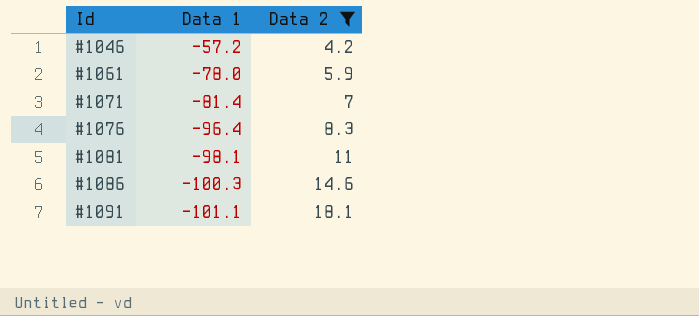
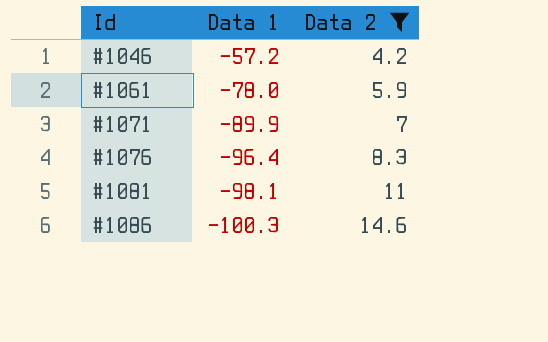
row #1091: -101.1 | 18.1 -> none
#1071 | Data 1: -81.4 -> -89.9

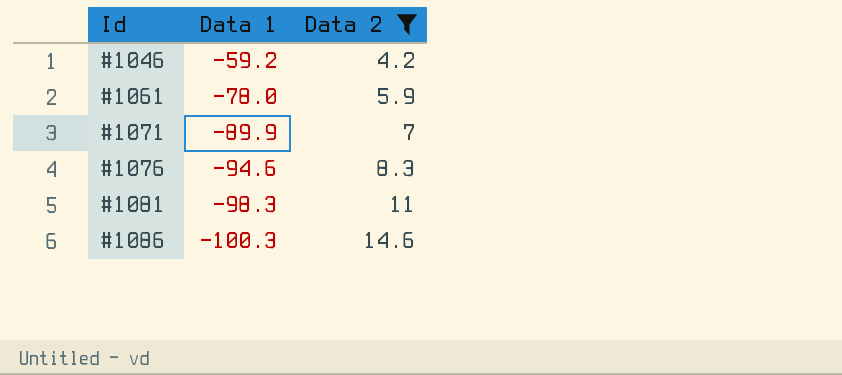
#1046 | Data 1: -57.2 -> -59.2
#1076 | Data 1: -96.4 -> -94.6
#1081 | Data 1: -98.1 -> -98.3

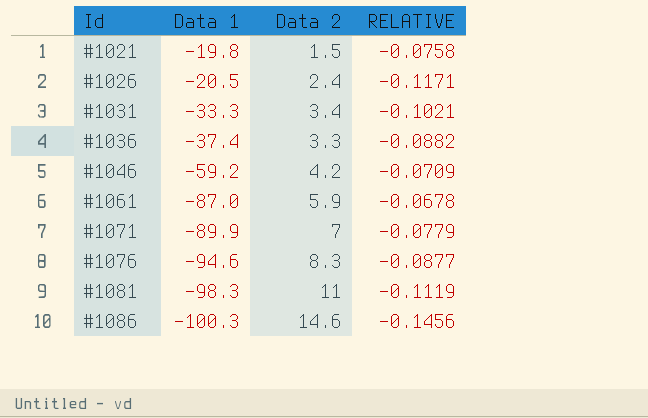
filter: Data 2 >= 4.2 -> none
column RELATIVE | formula: none -> [Data 2] / [Data 1]
#1061 | Data 1: -78.0 -> -87.0

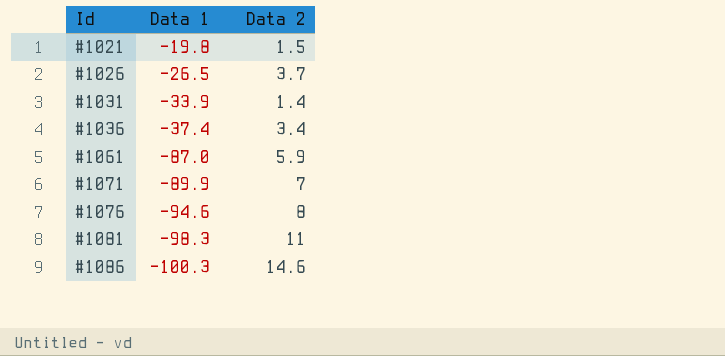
column RELATIVE | formula: [Data 2] / [Data 1] -> none
row #1046: -59.2 | 4.2 | -0.0709 -> none
#1026 | Data 1: -20.5 -> -26.5
#1026 | Data 2: 2.4 -> 3.7
#1031 | Data 1: -33.3 -> -33.9
#1031 | Data 2: 3.4 -> 1.4
#1036 | Data 2: 3.3 -> 3.4
#1076 | Data 2: 8.3 -> 8

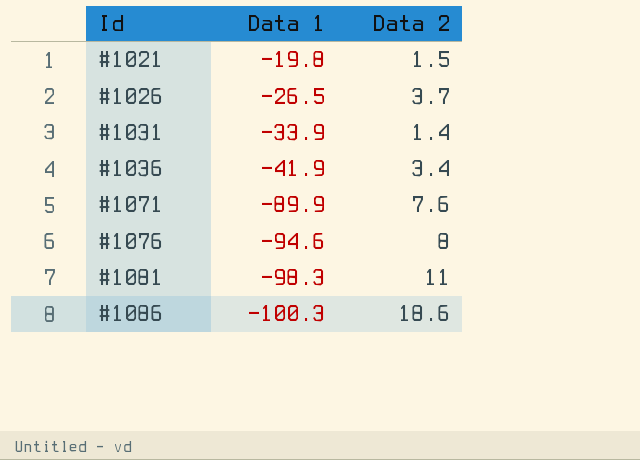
row #1061: -87.0 | 5.9 -> none
#1036 | Data 1: -37.4 -> -41.9
#1071 | Data 2: 7 -> 7.6
#1086 | Data 2: 14.6 -> 18.6

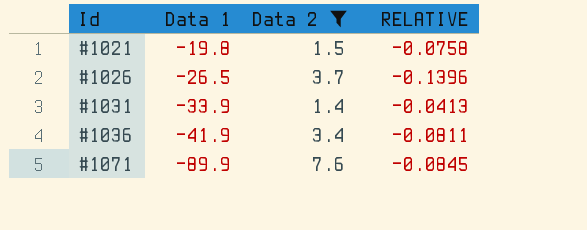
filter: none -> Data 2 <= 7.6
column RELATIVE | formula: none -> [Data 2] / [Data 1]

